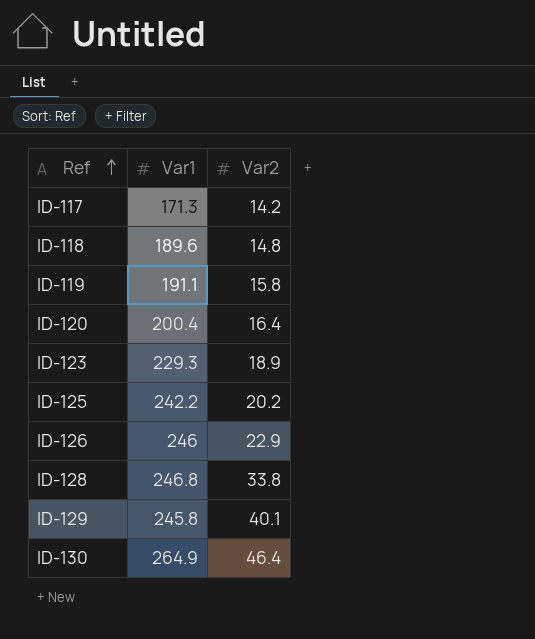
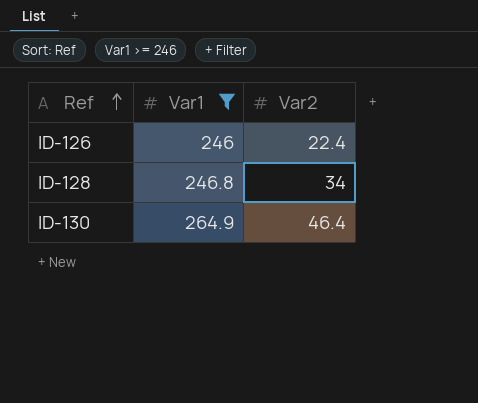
filter: none -> Var1 >= 246
ID-126 | Var2: 22.9 -> 22.4
ID-128 | Var2: 33.8 -> 34

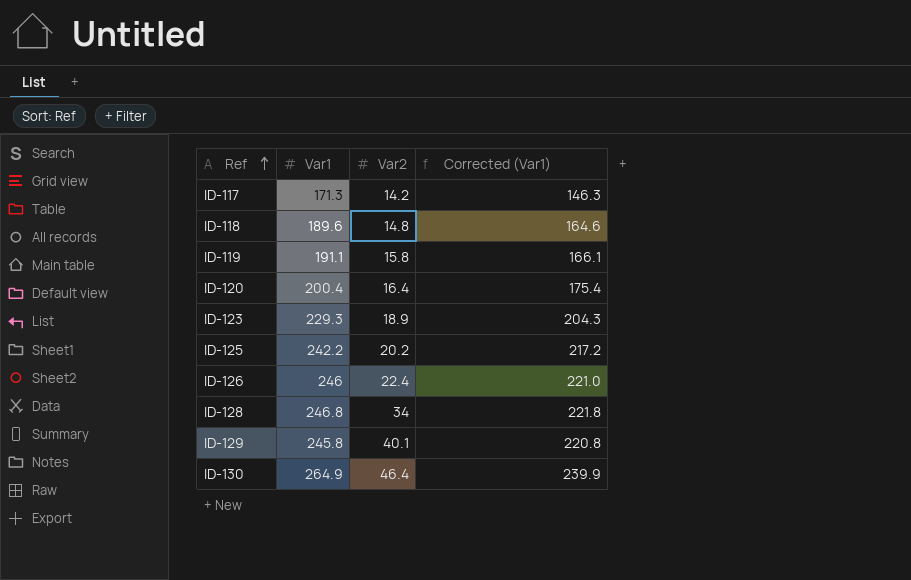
filter: Var1 >= 246 -> none
column Corrected (Var1) | formula: none -> [Var1] - 25

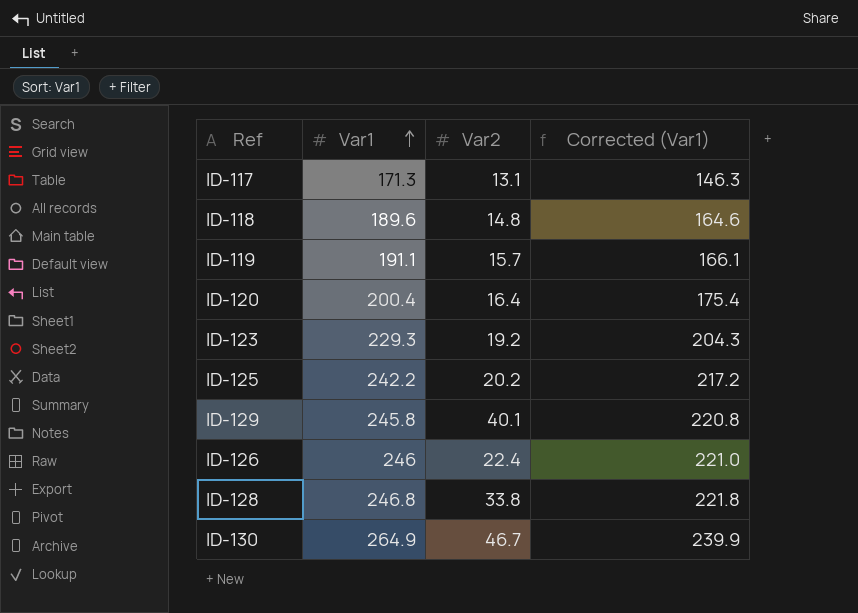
row order: Ref ascending -> Var1 ascending
ID-117 | Var2: 14.2 -> 13.1
ID-119 | Var2: 15.8 -> 15.7
ID-123 | Var2: 18.9 -> 19.2
ID-128 | Var2: 34 -> 33.8
ID-130 | Var2: 46.4 -> 46.7

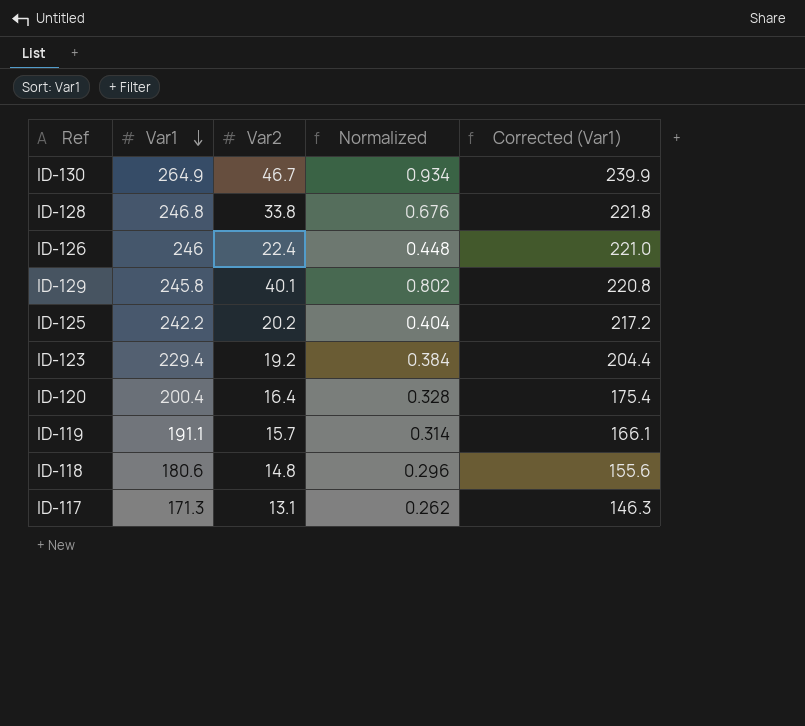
row order: Var1 ascending -> Var1 descending
column Normalized | formula: none -> [Var2] * 0.02
ID-123 | Var1: 229.3 -> 229.4
ID-123 | Corrected (Var1): 204.3 -> 204.4
ID-118 | Var1: 189.6 -> 180.6
ID-118 | Corrected (Var1): 164.6 -> 155.6

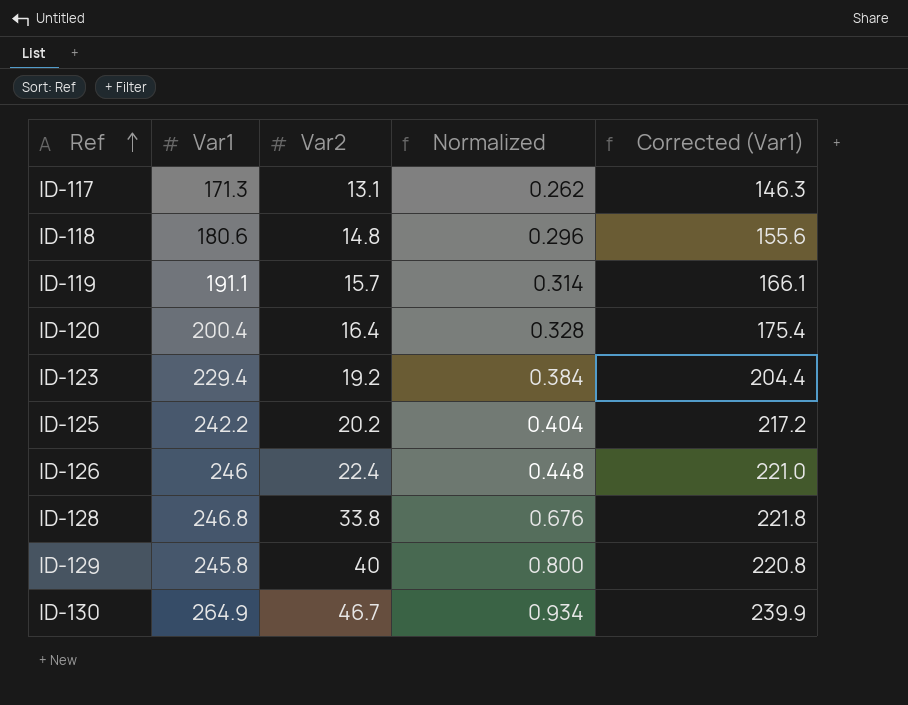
row order: Var1 descending -> Ref ascending
ID-129 | Var2: 40.1 -> 40
ID-129 | Normalized: 0.802 -> 0.800

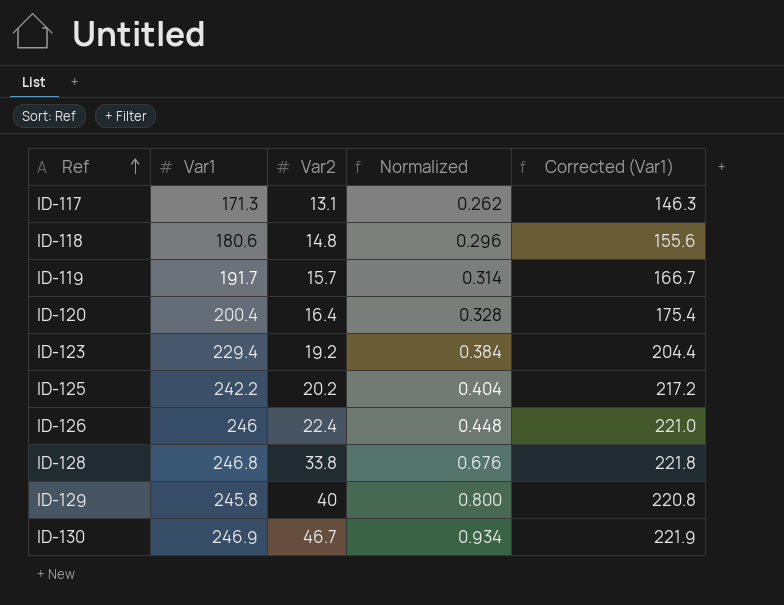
ID-119 | Var1: 191.1 -> 191.7
ID-119 | Corrected (Var1): 166.1 -> 166.7
ID-130 | Var1: 264.9 -> 246.9
ID-130 | Corrected (Var1): 239.9 -> 221.9

